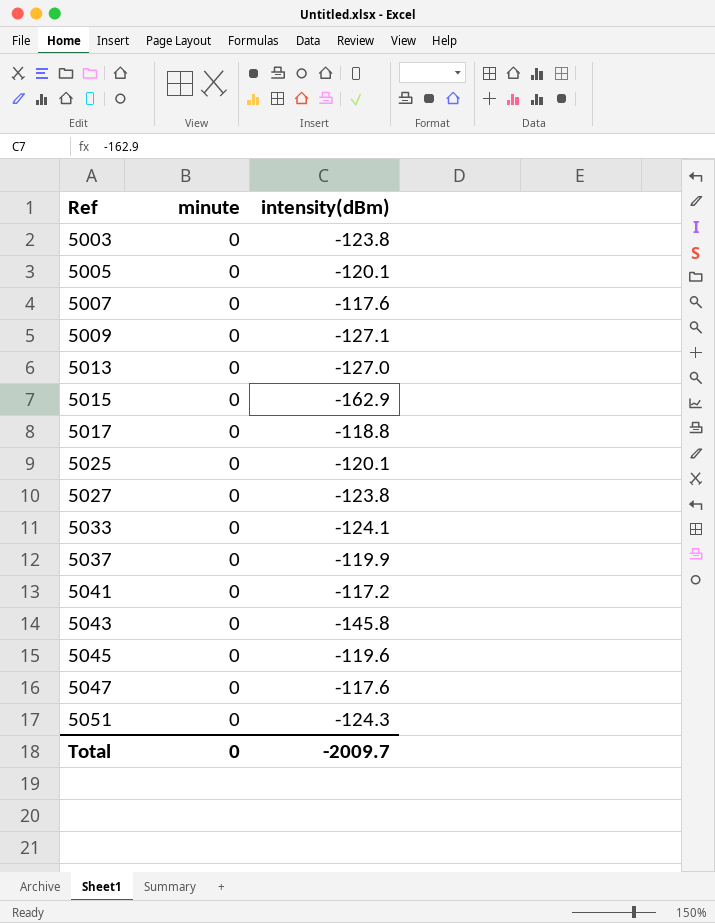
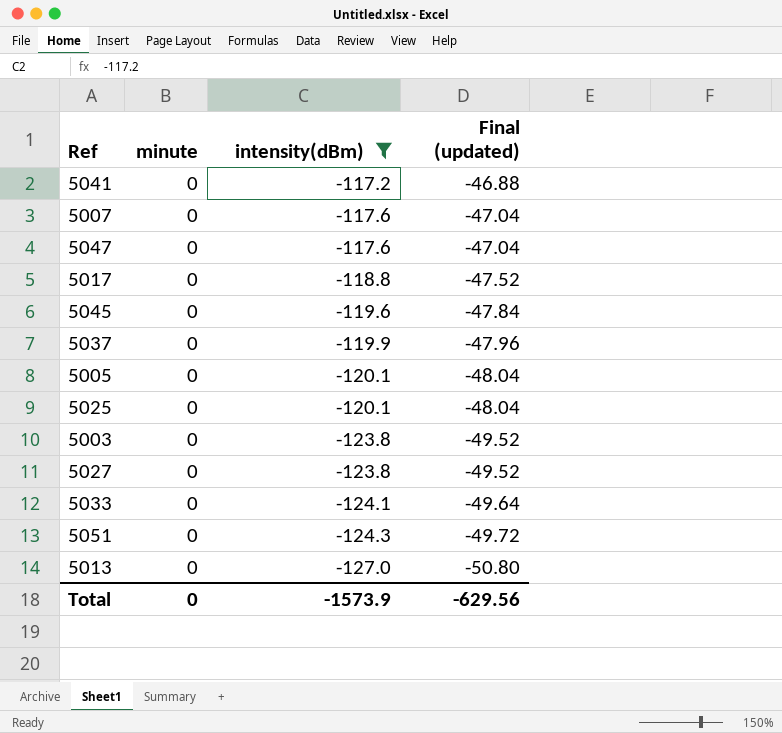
filter: none -> intensity(dBm) >= -127.0
row order: Ref ascending -> intensity(dBm) descending
column Final (updated) | formula: none -> [intensity(dBm)] * 0.4
Total | intensity(dBm): -2009.7 -> -1573.9

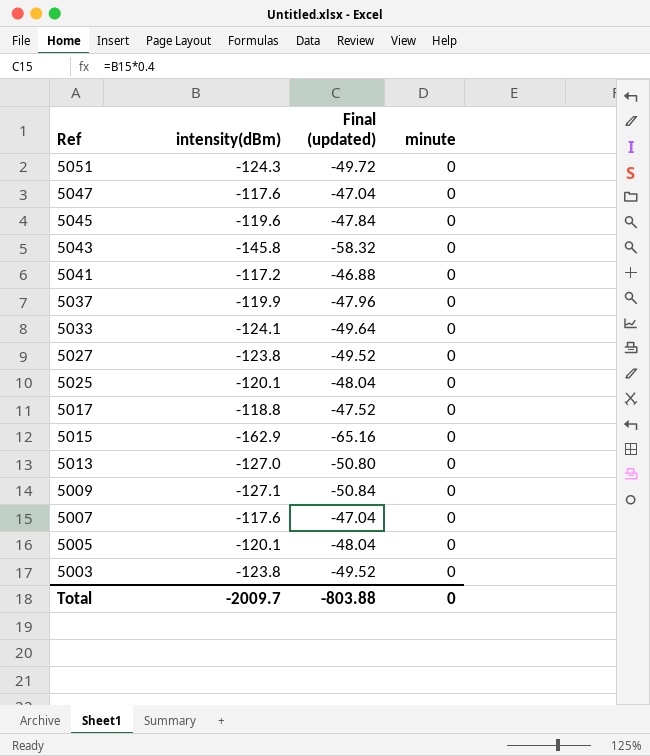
filter: intensity(dBm) >= -127.0 -> none
row order: intensity(dBm) descending -> Ref descending
column minute | position: 2 -> 4
Total | intensity(dBm): -1573.9 -> -2009.7
Total | Final (updated): -629.56 -> -803.88

